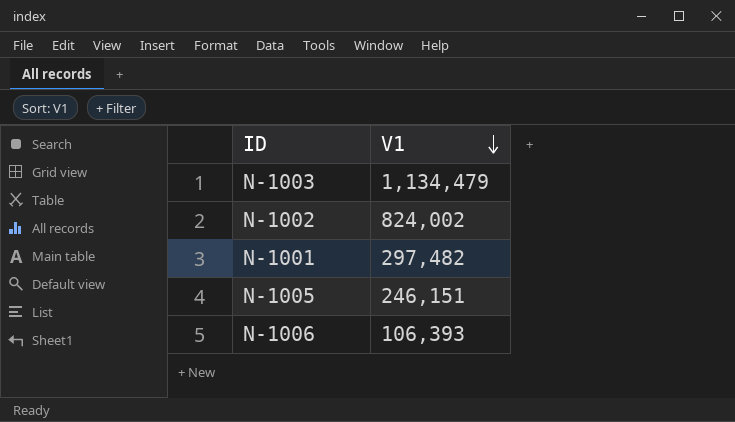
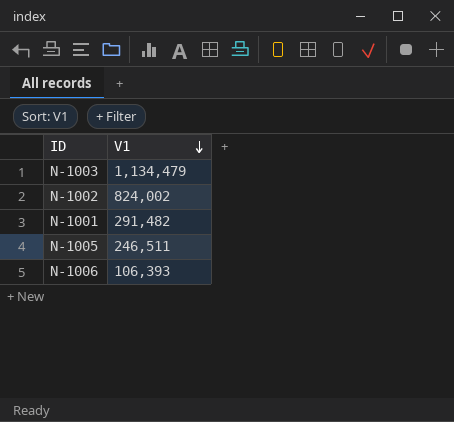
N-1001 | V1: 297,482 -> 291,482
N-1005 | V1: 246,151 -> 246,511

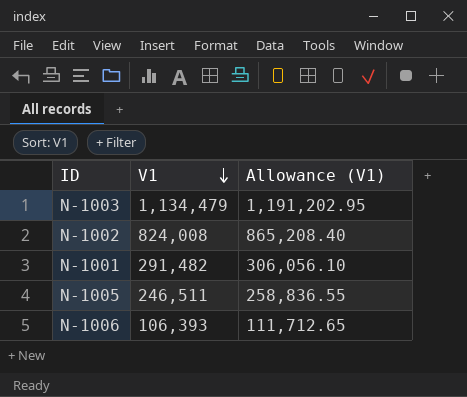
column Allowance (V1) | formula: none -> [V1] * 1.05
N-1002 | V1: 824,002 -> 824,008

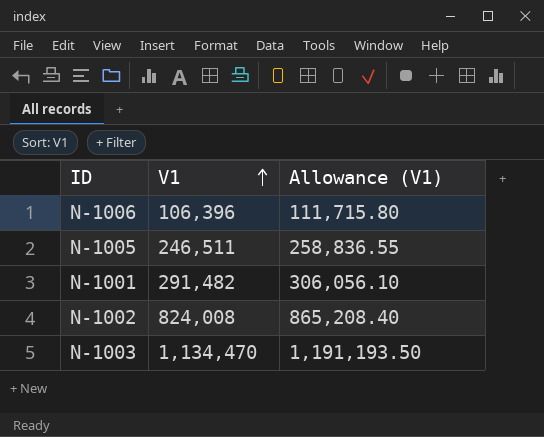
row order: V1 descending -> V1 ascending
N-1006 | V1: 106,393 -> 106,396
N-1006 | Allowance (V1): 111,712.65 -> 111,715.80
N-1003 | V1: 1,134,479 -> 1,134,470
N-1003 | Allowance (V1): 1,191,202.95 -> 1,191,193.50

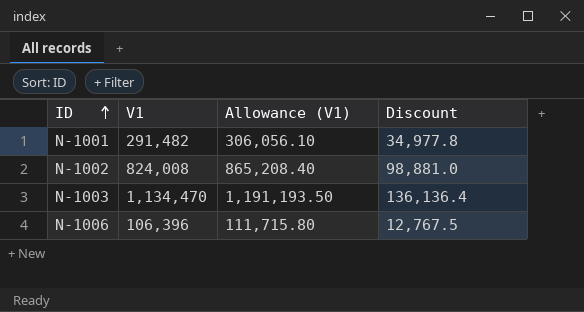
row order: V1 ascending -> ID ascending
column Discount | formula: none -> [V1] * 0.12
row N-1005: 246,511 | 258,836.55 -> none

